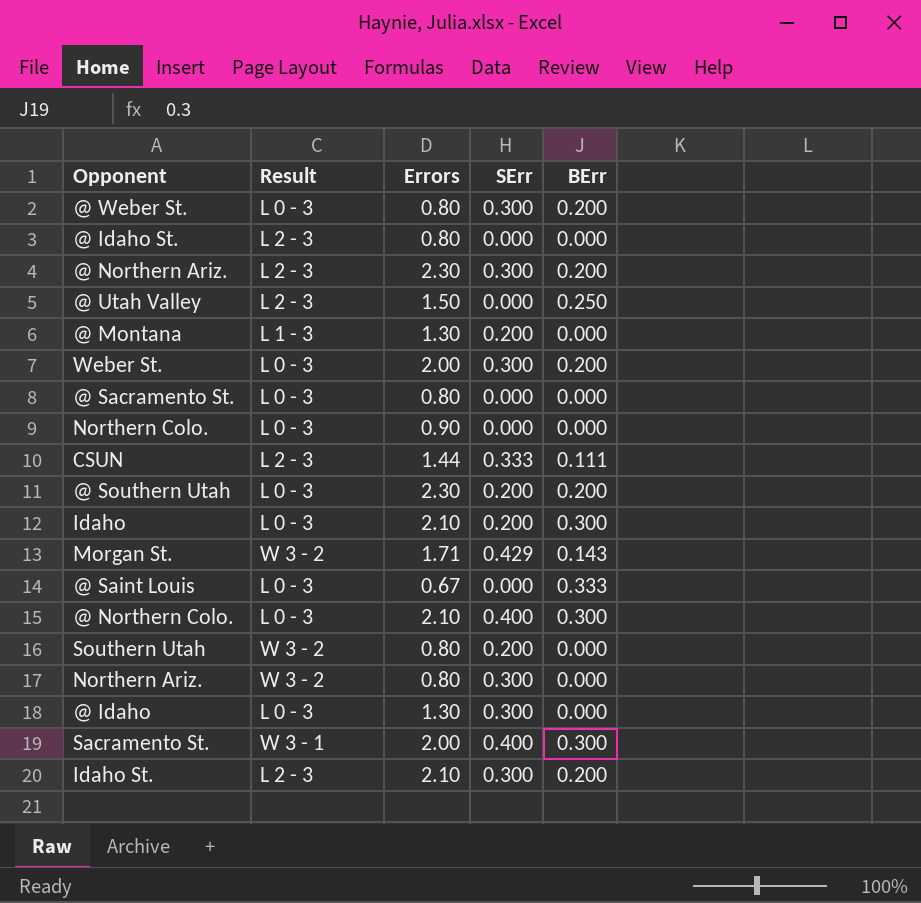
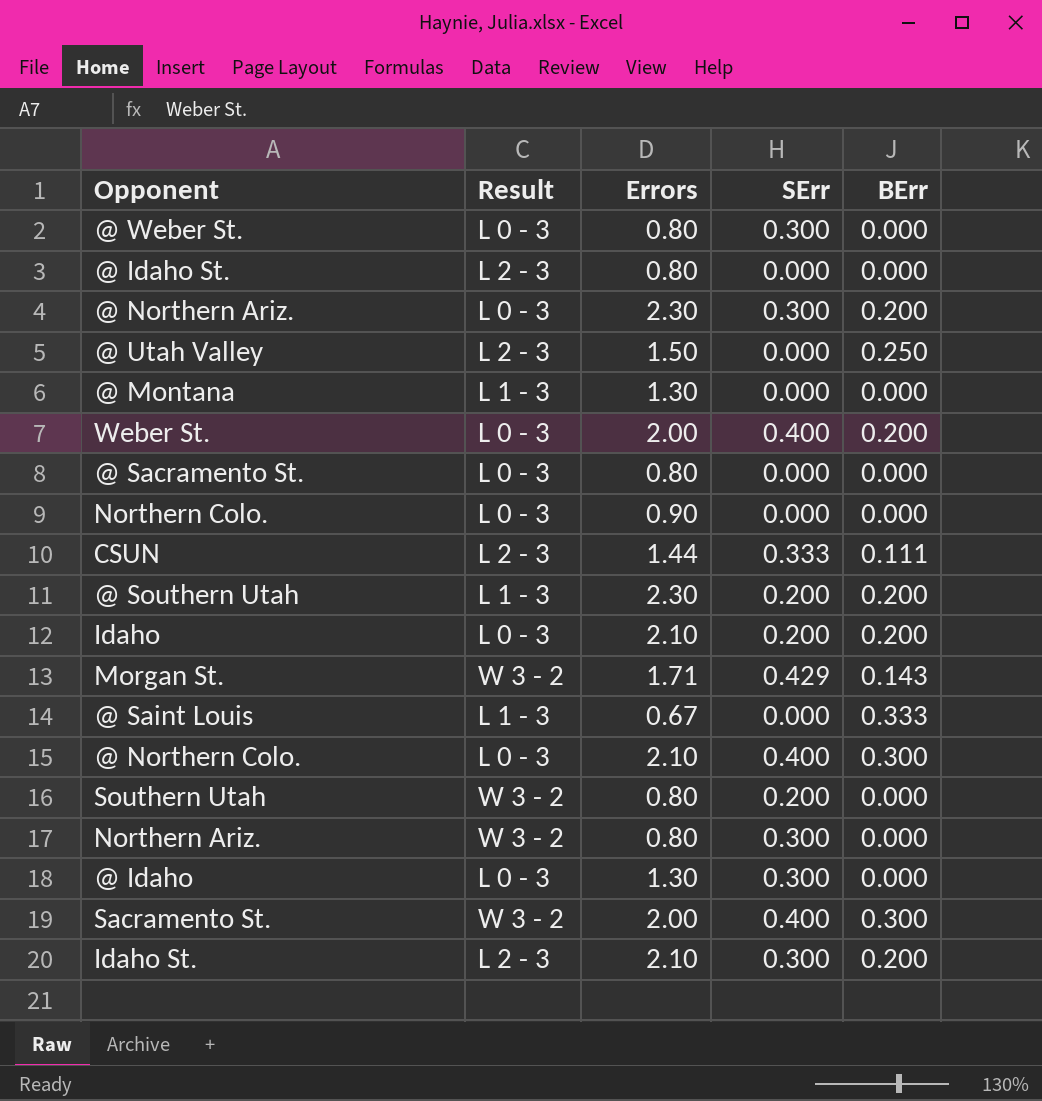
@ Weber St. | BErr: 0.200 -> 0.000
@ Northern Ariz. | Result: L 2 - 3 -> L 0 - 3
@ Montana | SErr: 0.200 -> 0.000
Weber St. | SErr: 0.300 -> 0.400
@ Southern Utah | Result: L 0 - 3 -> L 1 - 3
Idaho | BErr: 0.300 -> 0.200
@ Saint Louis | Result: L 0 - 3 -> L 1 - 3
Sacramento St. | Result: W 3 - 1 -> W 3 - 2

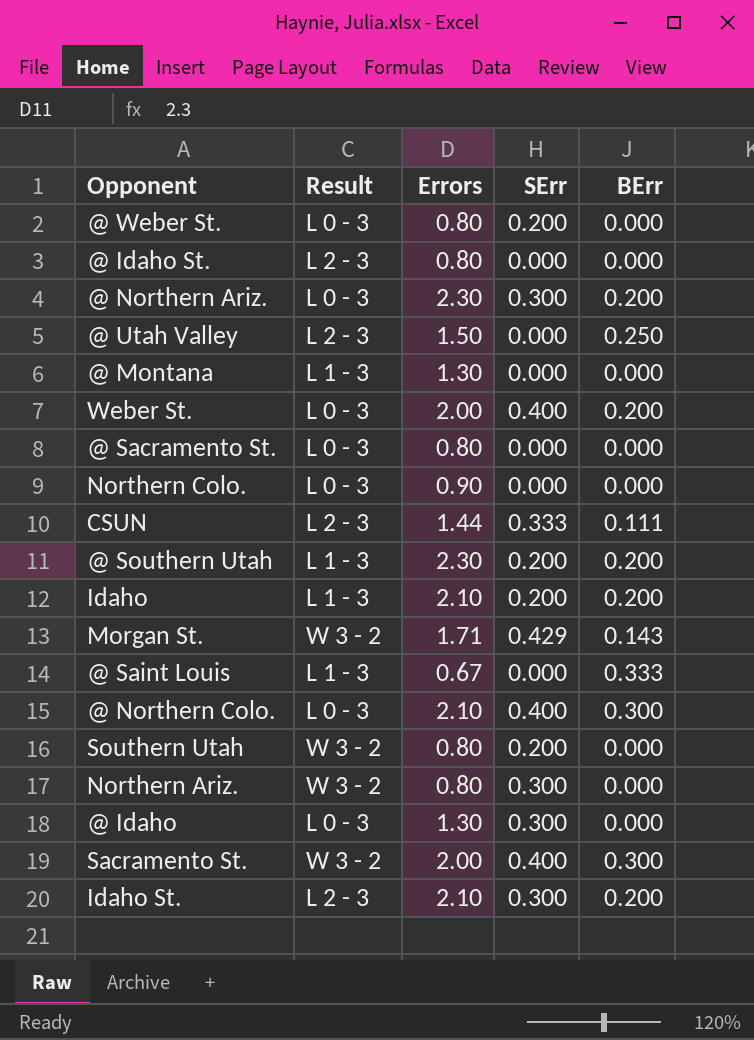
@ Weber St. | SErr: 0.300 -> 0.200
Idaho | Result: L 0 - 3 -> L 1 - 3

